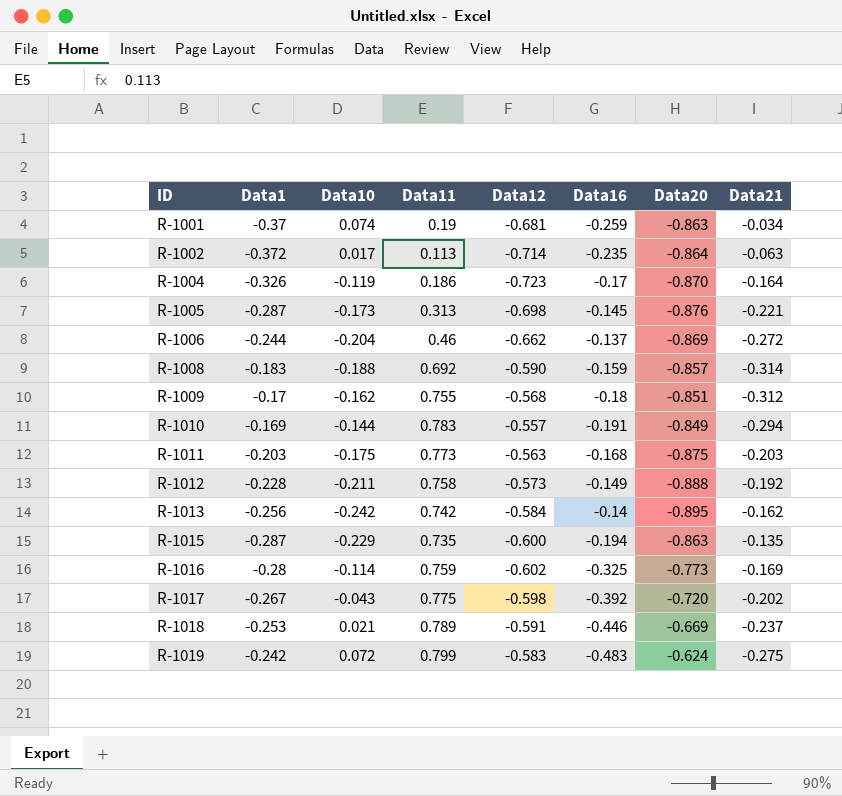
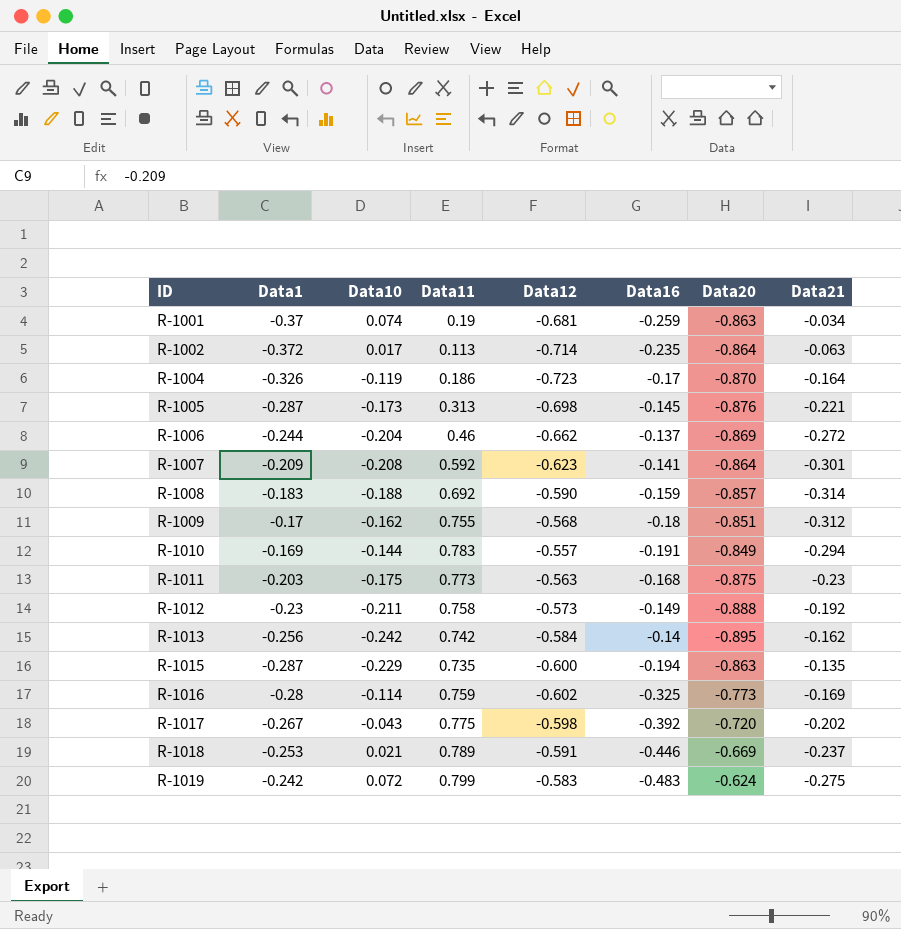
row R-1007: none -> -0.209 | -0.208 | 0.592 | -0.623 | -0.141 | -0.864 | -0.301
R-1011 | Data21: -0.203 -> -0.23
R-1012 | Data1: -0.228 -> -0.23

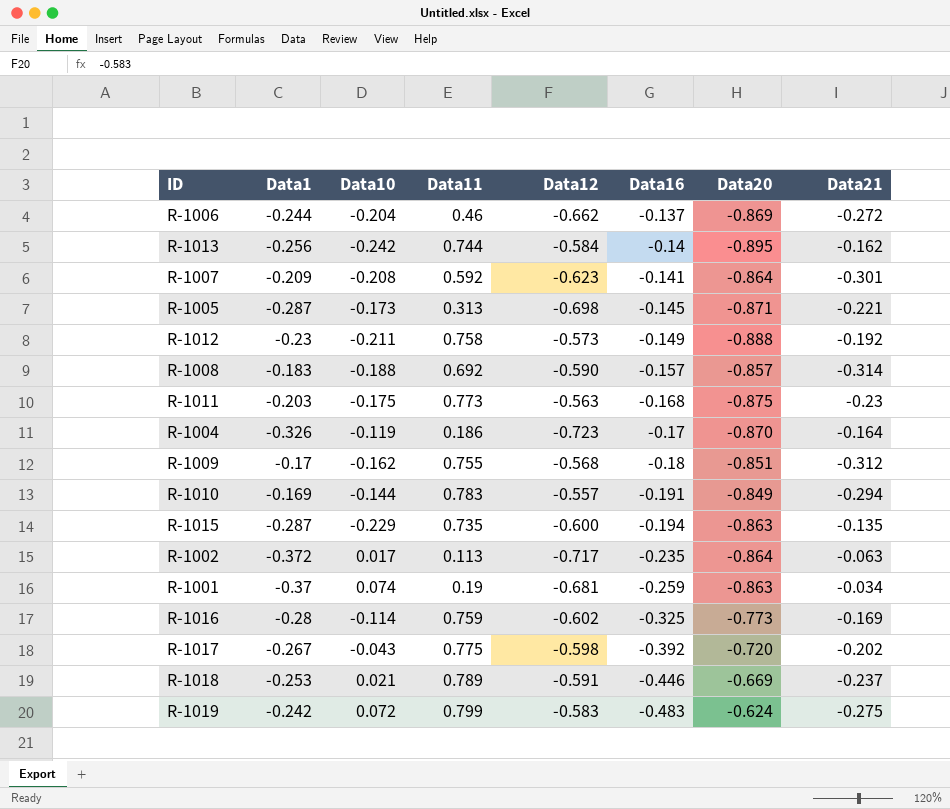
row order: ID ascending -> Data16 descending
R-1013 | Data11: 0.742 -> 0.744
R-1005 | Data20: -0.876 -> -0.871
R-1008 | Data16: -0.159 -> -0.157
R-1002 | Data12: -0.714 -> -0.717

